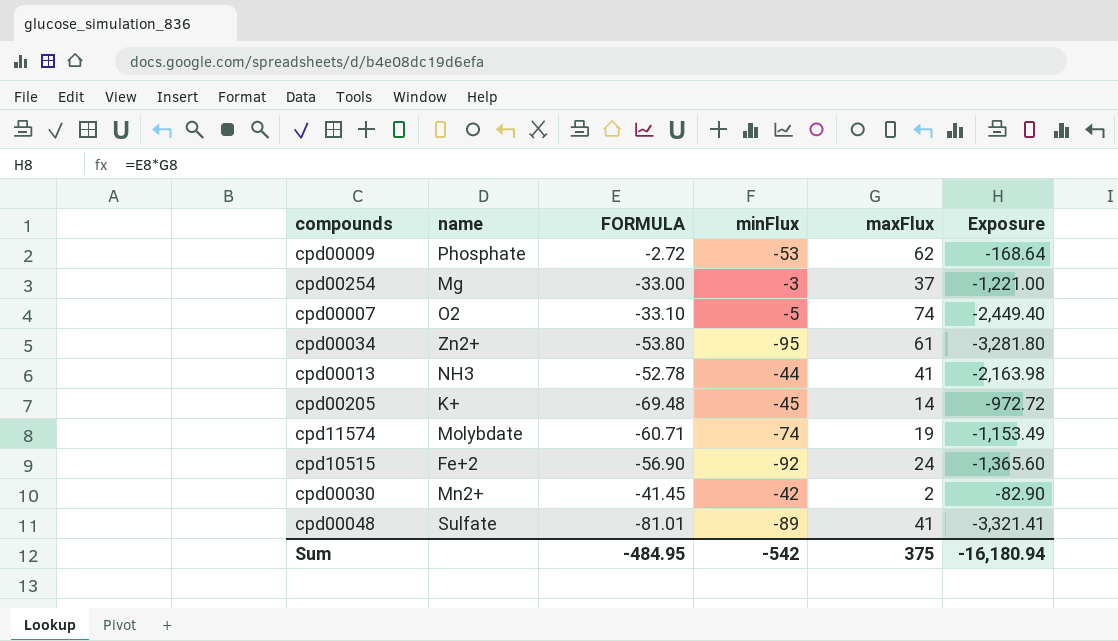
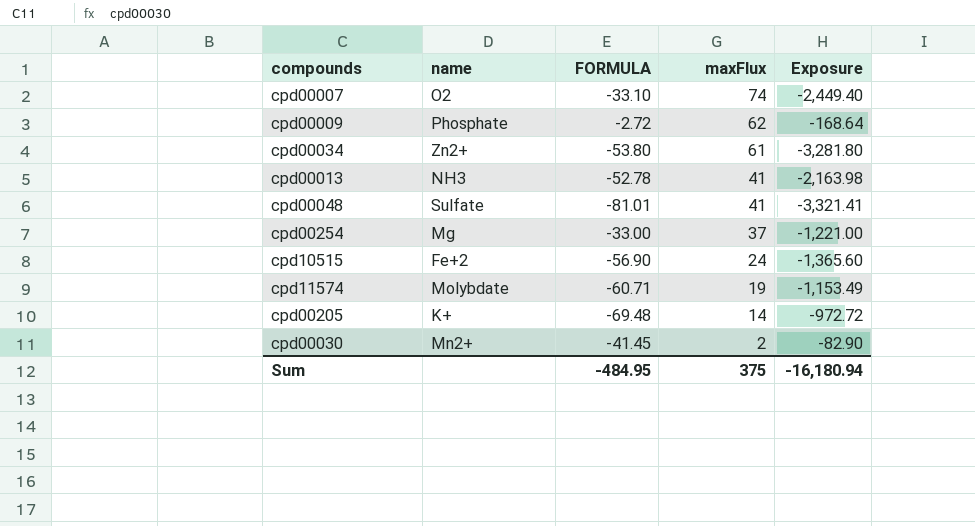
row order: none -> maxFlux descending
column minFlux | position: 4 -> none

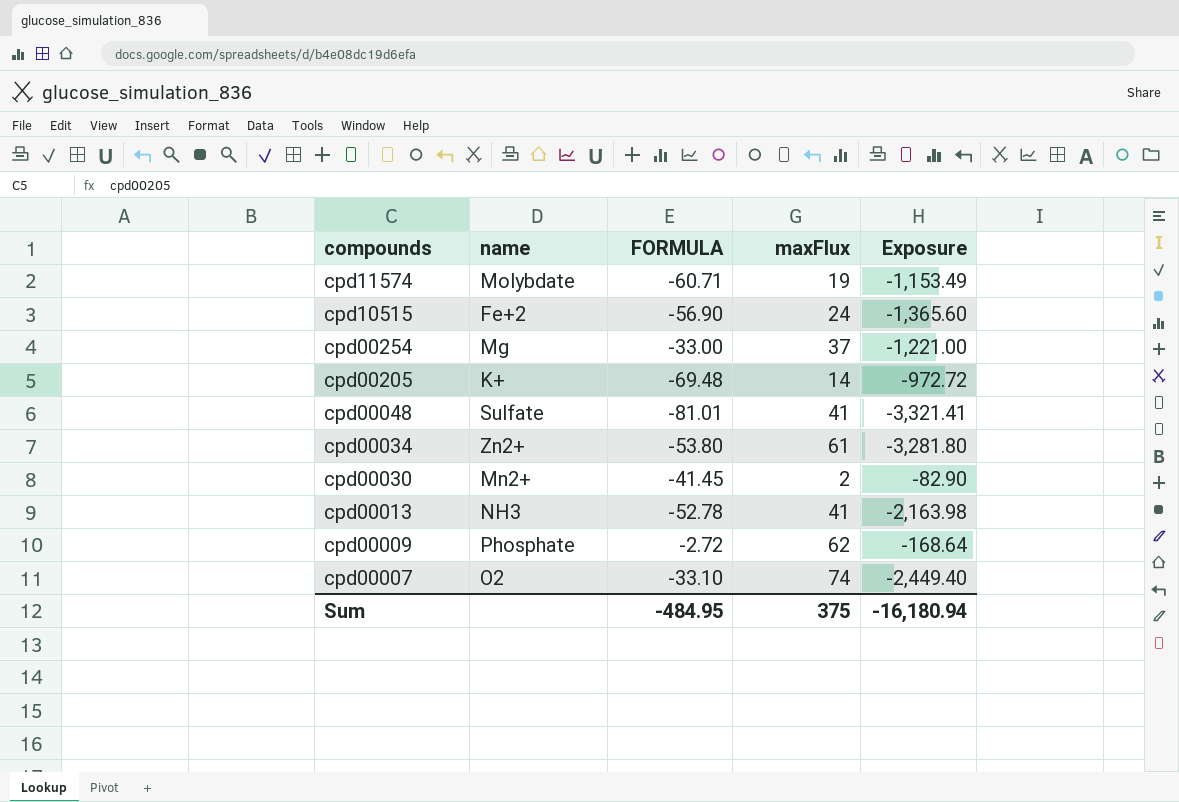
row order: maxFlux descending -> compounds descending

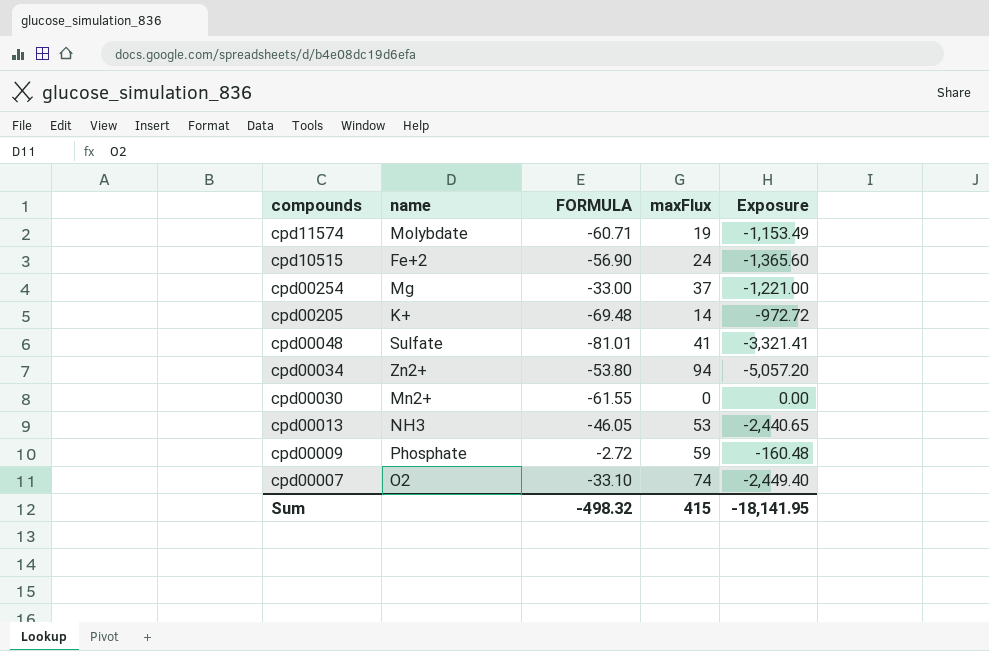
cpd00034 | maxFlux: 61 -> 94
cpd00034 | Exposure: -3,281.80 -> -5,057.20
cpd00030 | FORMULA: -41.45 -> -61.55
cpd00030 | maxFlux: 2 -> 0
cpd00030 | Exposure: -82.90 -> 0.00
cpd00013 | FORMULA: -52.78 -> -46.05
cpd00013 | maxFlux: 41 -> 53
cpd00013 | Exposure: -2,163.98 -> -2,440.65
cpd00009 | maxFlux: 62 -> 59
cpd00009 | Exposure: -168.64 -> -160.48
Sum | FORMULA: -484.95 -> -498.32
Sum | maxFlux: 375 -> 415
Sum | Exposure: -16,180.94 -> -18,141.95

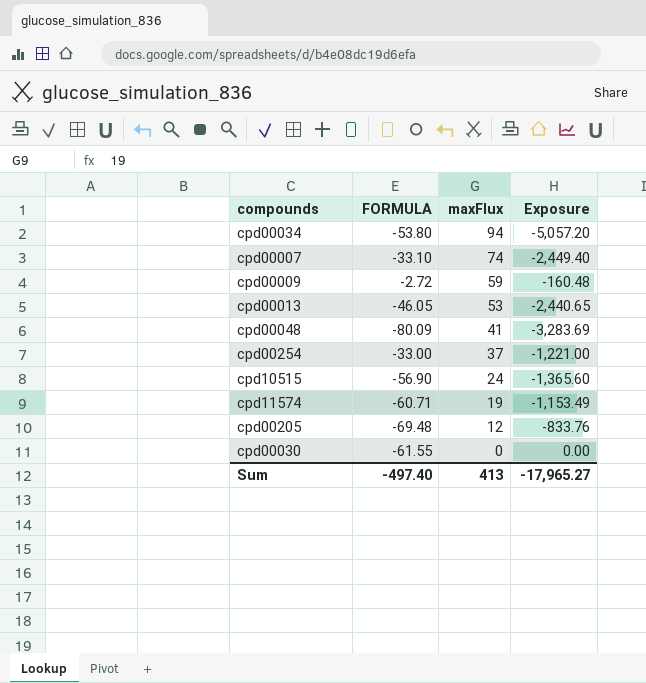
row order: compounds descending -> maxFlux descending
column name | position: 2 -> none
cpd00048 | FORMULA: -81.01 -> -80.09
cpd00048 | Exposure: -3,321.41 -> -3,283.69
cpd00205 | maxFlux: 14 -> 12
cpd00205 | Exposure: -972.72 -> -833.76
Sum | FORMULA: -498.32 -> -497.40
Sum | maxFlux: 415 -> 413
Sum | Exposure: -18,141.95 -> -17,965.27

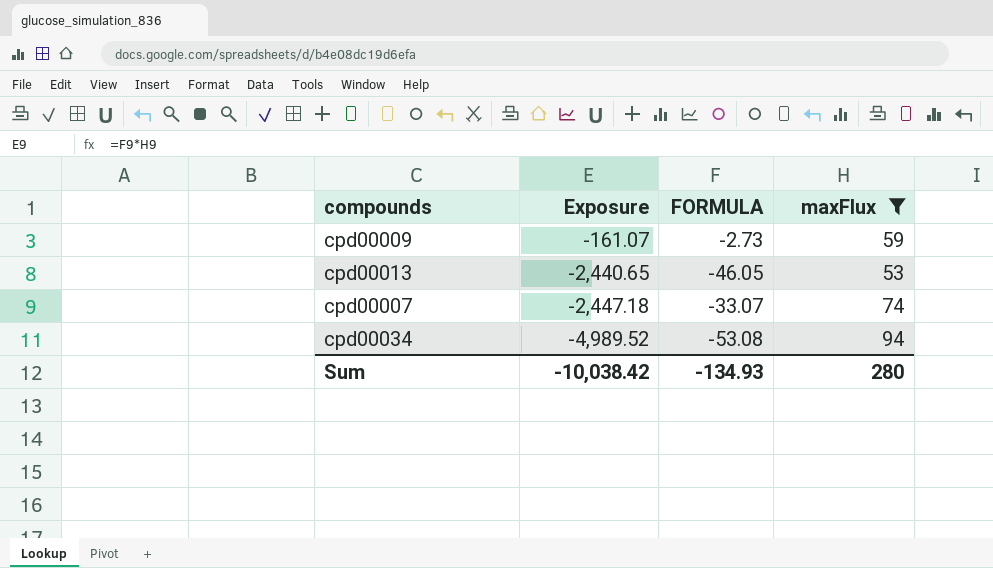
filter: none -> maxFlux >= 53
row order: maxFlux descending -> Exposure descending
column Exposure | position: 4 -> 2
cpd00009 | Exposure: -160.48 -> -161.07
cpd00009 | FORMULA: -2.72 -> -2.73
cpd00007 | Exposure: -2,449.40 -> -2,447.18
cpd00007 | FORMULA: -33.10 -> -33.07
cpd00034 | Exposure: -5,057.20 -> -4,989.52
cpd00034 | FORMULA: -53.80 -> -53.08
Sum | Exposure: -17,965.27 -> -10,038.42
Sum | FORMULA: -497.40 -> -134.93
Sum | maxFlux: 413 -> 280

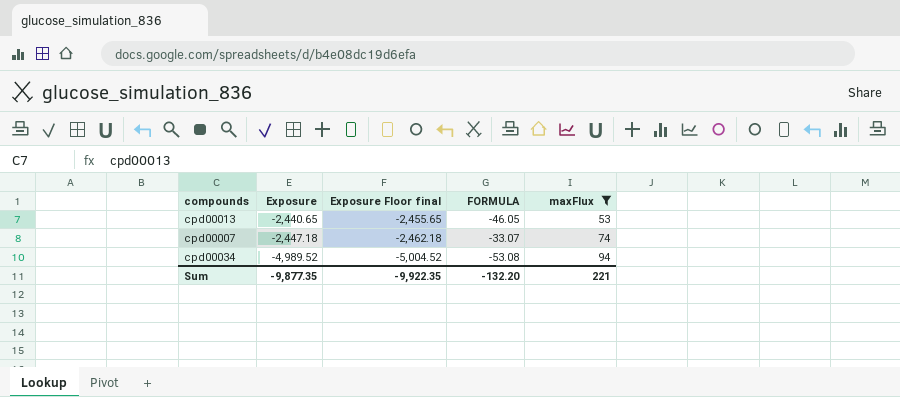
column Exposure Floor final | formula: none -> [Exposure] - 15
row cpd00009: -161.07 | -2.73 | 59 -> none
Sum | Exposure: -10,038.42 -> -9,877.35
Sum | FORMULA: -134.93 -> -132.20
Sum | maxFlux: 280 -> 221

